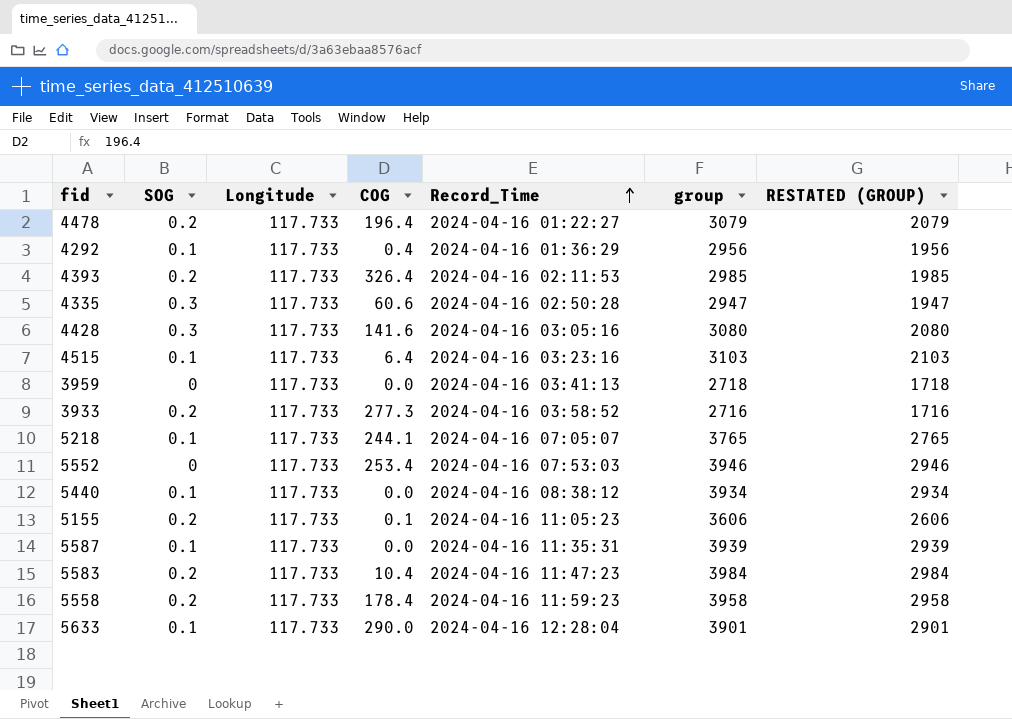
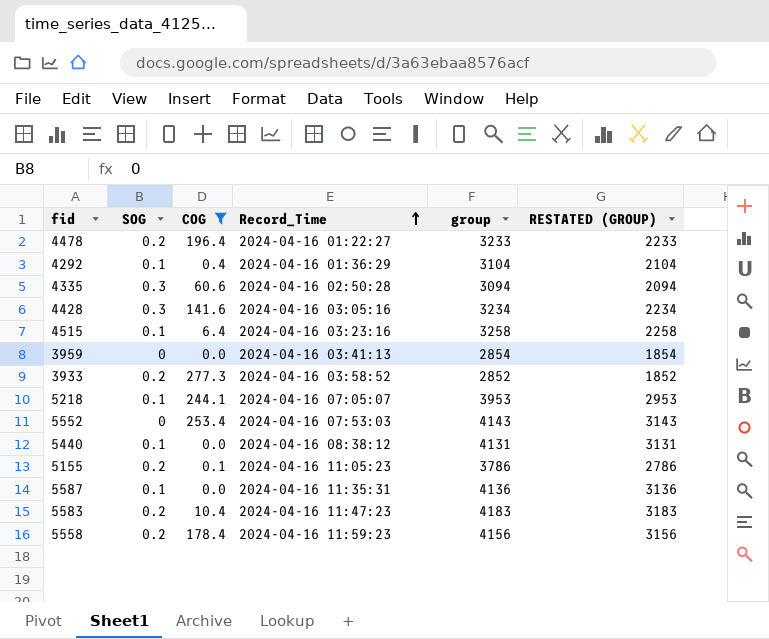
filter: none -> COG <= 277.3
column Longitude | position: 3 -> none
4478 | group: 3079 -> 3233
4478 | RESTATED (GROUP): 2079 -> 2233
4292 | group: 2956 -> 3104
4292 | RESTATED (GROUP): 1956 -> 2104
4335 | group: 2947 -> 3094
4335 | RESTATED (GROUP): 1947 -> 2094
4428 | group: 3080 -> 3234
4428 | RESTATED (GROUP): 2080 -> 2234
4515 | group: 3103 -> 3258
4515 | RESTATED (GROUP): 2103 -> 2258
3959 | group: 2718 -> 2854
3959 | RESTATED (GROUP): 1718 -> 1854
3933 | group: 2716 -> 2852
3933 | RESTATED (GROUP): 1716 -> 1852
5218 | group: 3765 -> 3953
5218 | RESTATED (GROUP): 2765 -> 2953
5552 | group: 3946 -> 4143
5552 | RESTATED (GROUP): 2946 -> 3143
5440 | group: 3934 -> 4131
5440 | RESTATED (GROUP): 2934 -> 3131
5155 | group: 3606 -> 3786
5155 | RESTATED (GROUP): 2606 -> 2786
5587 | group: 3939 -> 4136
5587 | RESTATED (GROUP): 2939 -> 3136
5583 | group: 3984 -> 4183
5583 | RESTATED (GROUP): 2984 -> 3183
5558 | group: 3958 -> 4156
5558 | RESTATED (GROUP): 2958 -> 3156

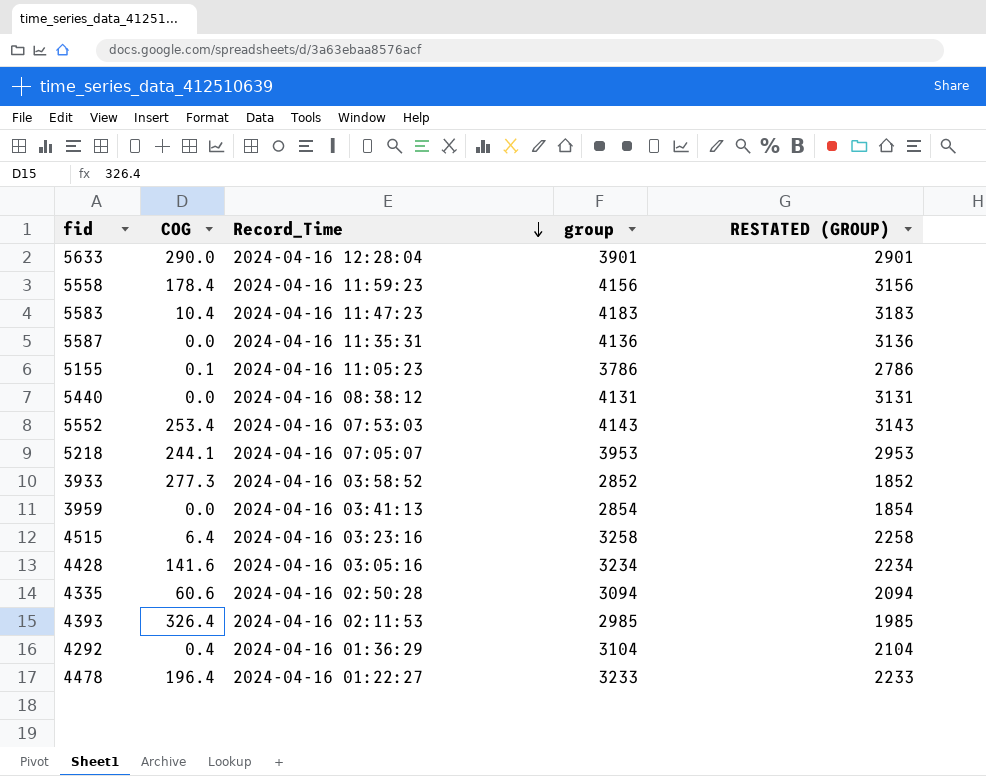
filter: COG <= 277.3 -> none
row order: Record_Time ascending -> Record_Time descending
column SOG | position: 2 -> none

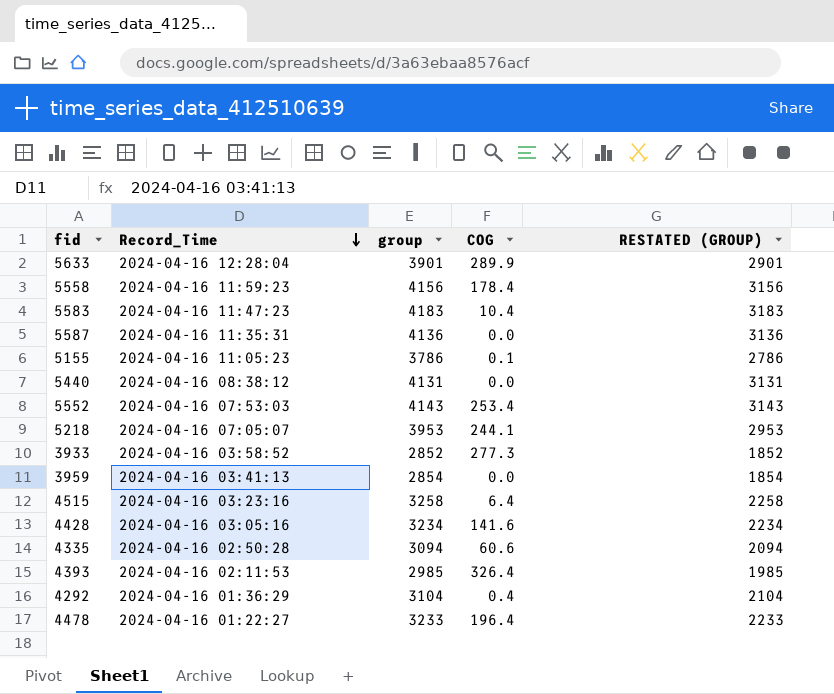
column COG | position: 2 -> 4
5633 | COG: 290.0 -> 289.9

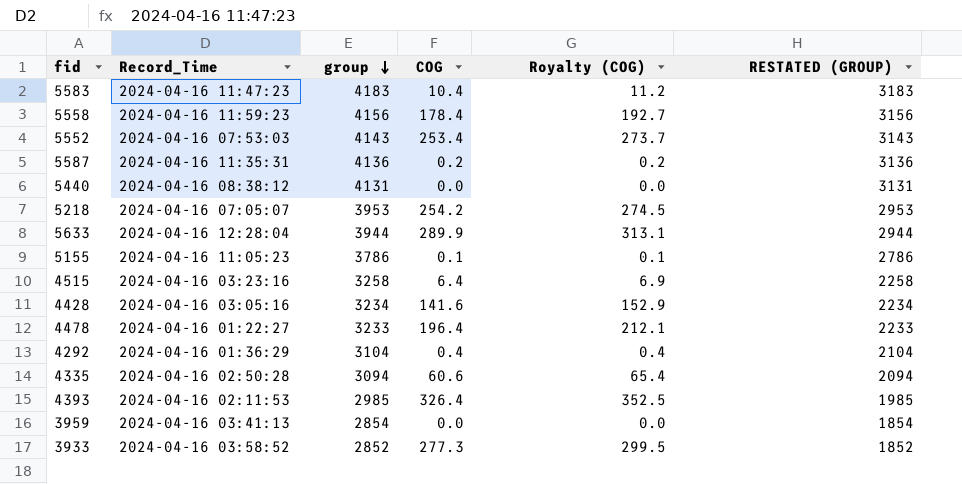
row order: Record_Time descending -> group descending
column Royalty (COG) | formula: none -> [COG] * 1.08
5587 | COG: 0.0 -> 0.2
5218 | COG: 244.1 -> 254.2
5633 | group: 3901 -> 3944
5633 | RESTATED (GROUP): 2901 -> 2944

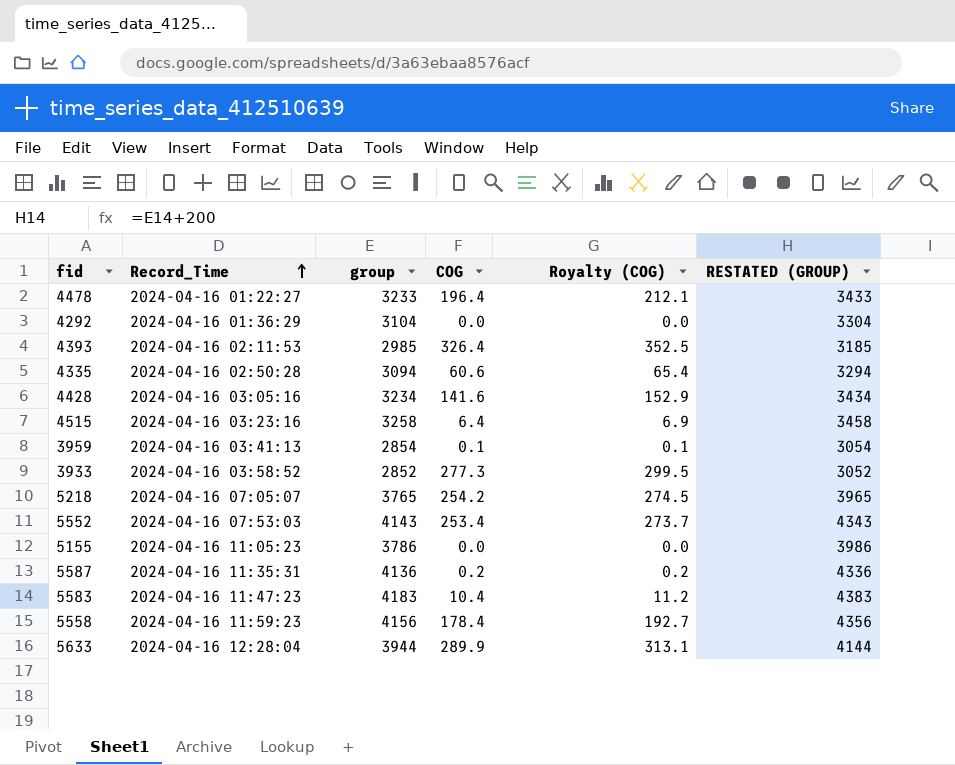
row order: group descending -> Record_Time ascending
column RESTATED (GROUP) | formula: [group] - 1000 -> [group] + 200
row 5440: 2024-04-16 08:38:12 | 4131 | 0.0 | 0.0 | 3131 -> none
4292 | COG: 0.4 -> 0.0
4292 | Royalty (COG): 0.4 -> 0.0
3959 | COG: 0.0 -> 0.1
3959 | Royalty (COG): 0.0 -> 0.1
5218 | group: 3953 -> 3765
5155 | COG: 0.1 -> 0.0
5155 | Royalty (COG): 0.1 -> 0.0

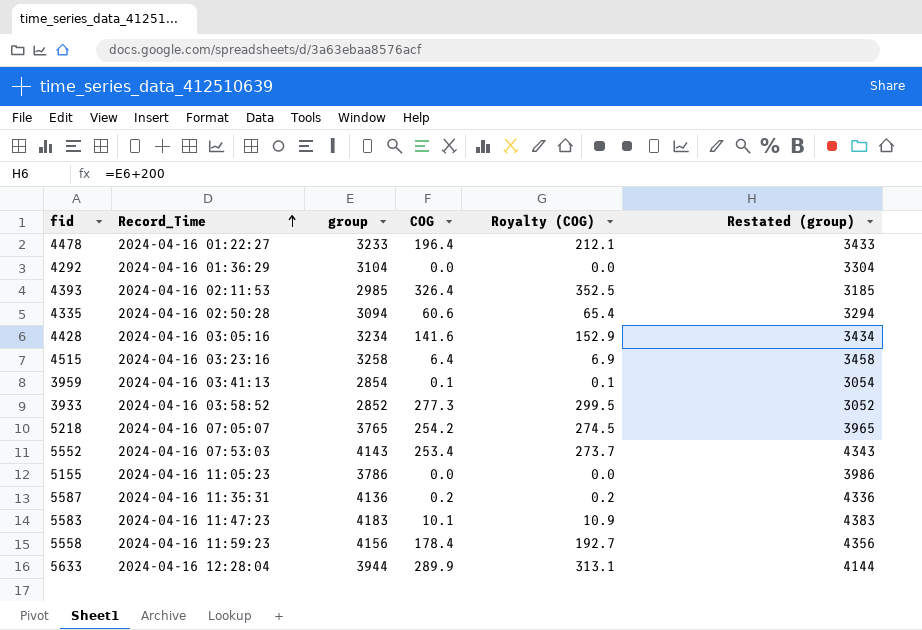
column name: RESTATED (GROUP) -> Restated (group)
5583 | COG: 10.4 -> 10.1
5583 | Royalty (COG): 11.2 -> 10.9

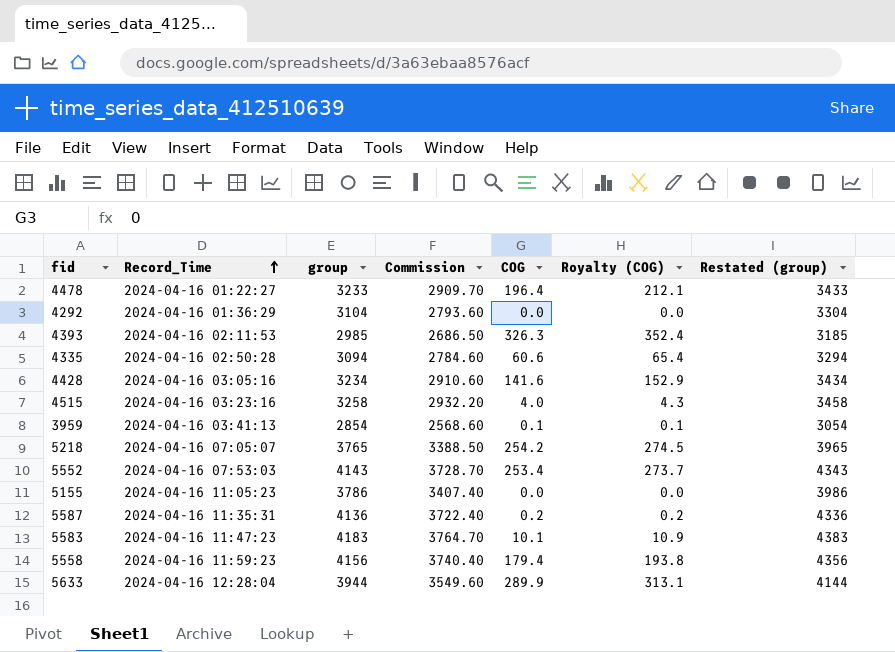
column Commission | formula: none -> [group] * 0.9
row 3933: 2024-04-16 03:58:52 | 2852 | 277.3 | 299.5 | 3052 -> none
4393 | COG: 326.4 -> 326.3
4393 | Royalty (COG): 352.5 -> 352.4
4515 | COG: 6.4 -> 4.0
4515 | Royalty (COG): 6.9 -> 4.3
5558 | COG: 178.4 -> 179.4
5558 | Royalty (COG): 192.7 -> 193.8

